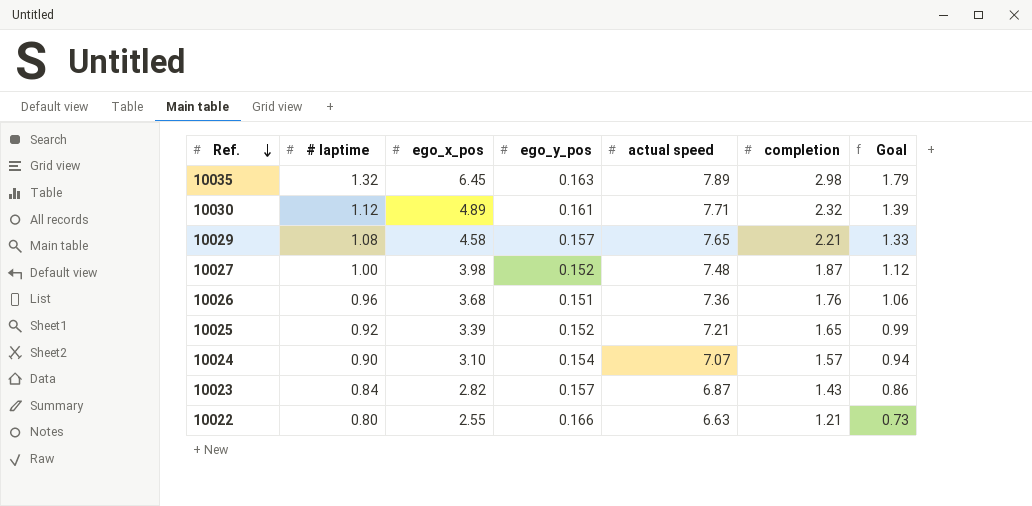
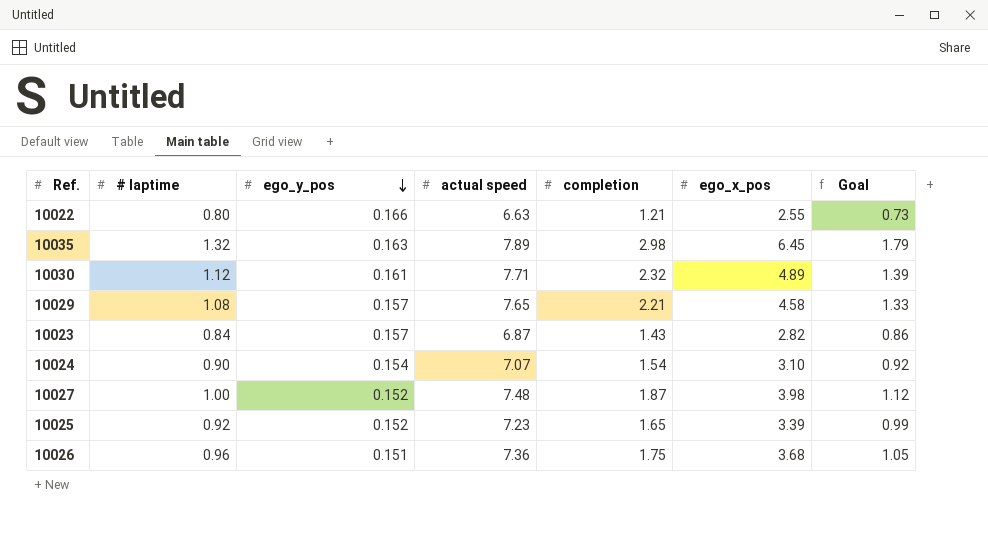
row order: Ref. descending -> ego_y_pos descending
column ego_x_pos | position: 3 -> 6
10024 | completion: 1.57 -> 1.54
10024 | Goal: 0.94 -> 0.92
10025 | actual speed: 7.21 -> 7.23
10026 | completion: 1.76 -> 1.75
10026 | Goal: 1.06 -> 1.05

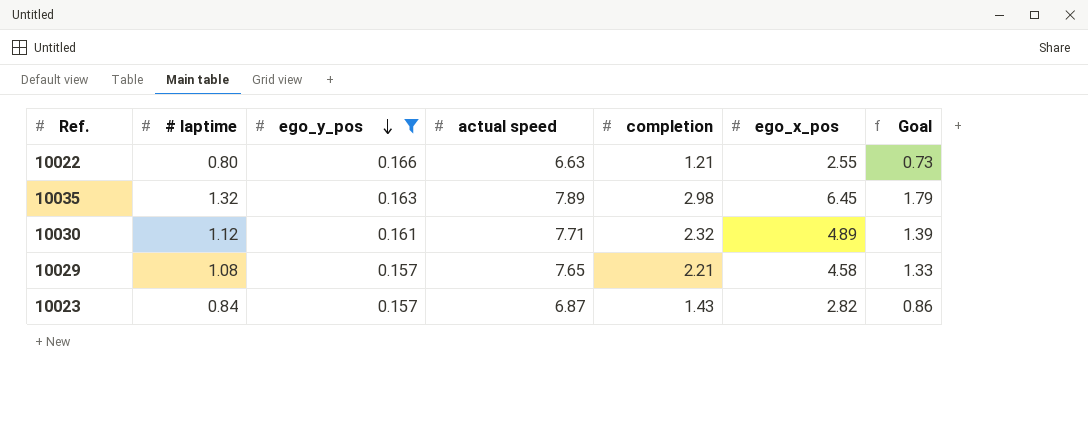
filter: none -> ego_y_pos >= 0.157

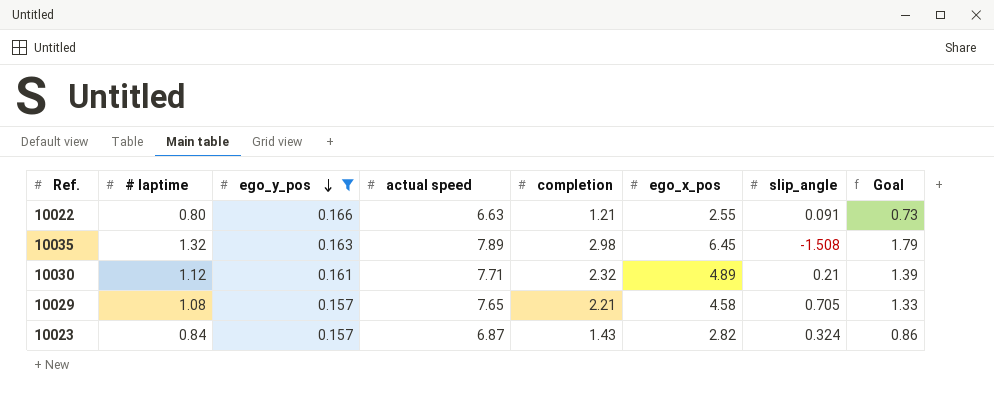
column slip_angle | position: none -> 7

